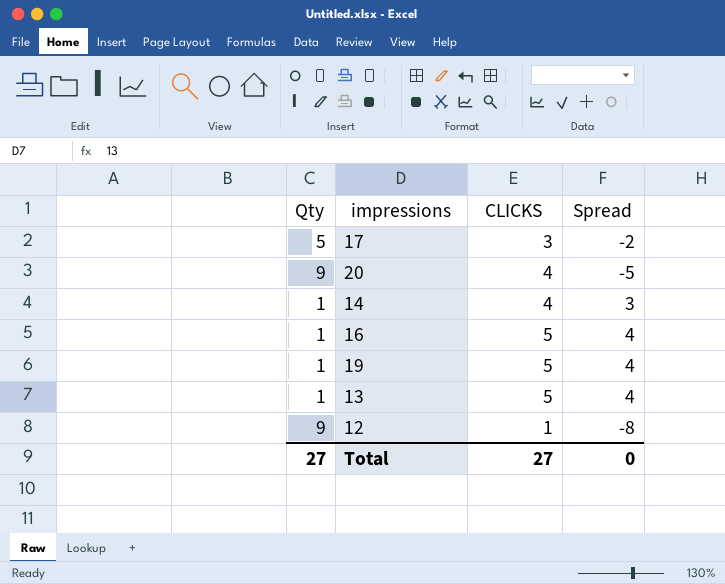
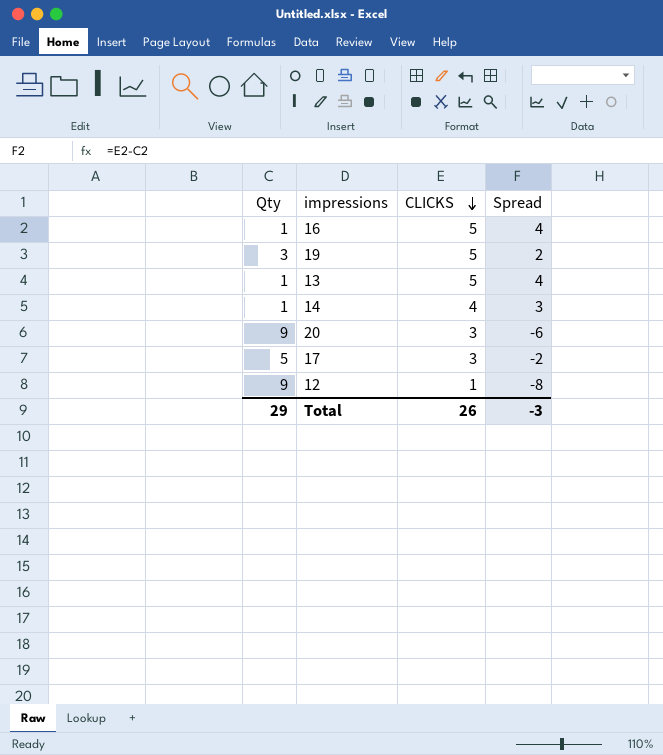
row order: none -> CLICKS descending
19 | Qty: 1 -> 3
19 | Spread: 4 -> 2
20 | CLICKS: 4 -> 3
20 | Spread: -5 -> -6
Total | Qty: 27 -> 29
Total | CLICKS: 27 -> 26
Total | Spread: 0 -> -3

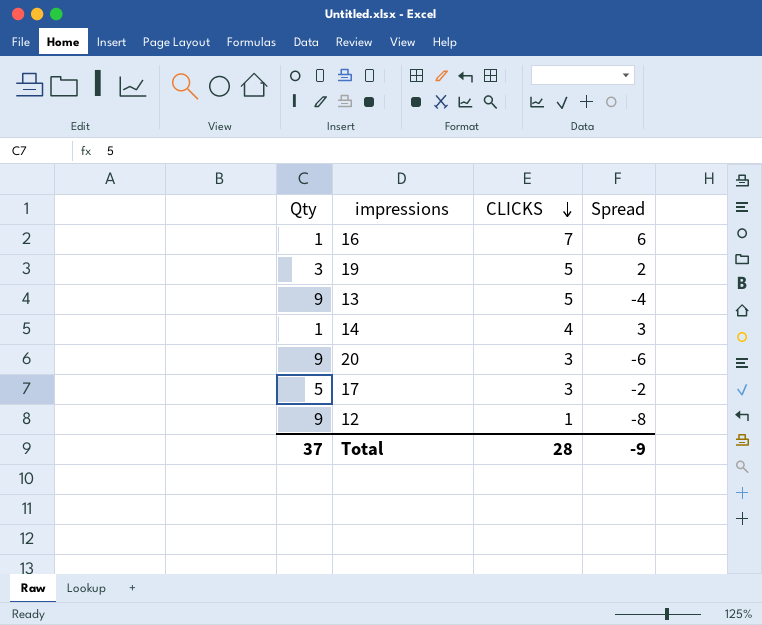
16 | CLICKS: 5 -> 7
16 | Spread: 4 -> 6
13 | Qty: 1 -> 9
13 | Spread: 4 -> -4
Total | Qty: 29 -> 37
Total | CLICKS: 26 -> 28
Total | Spread: -3 -> -9

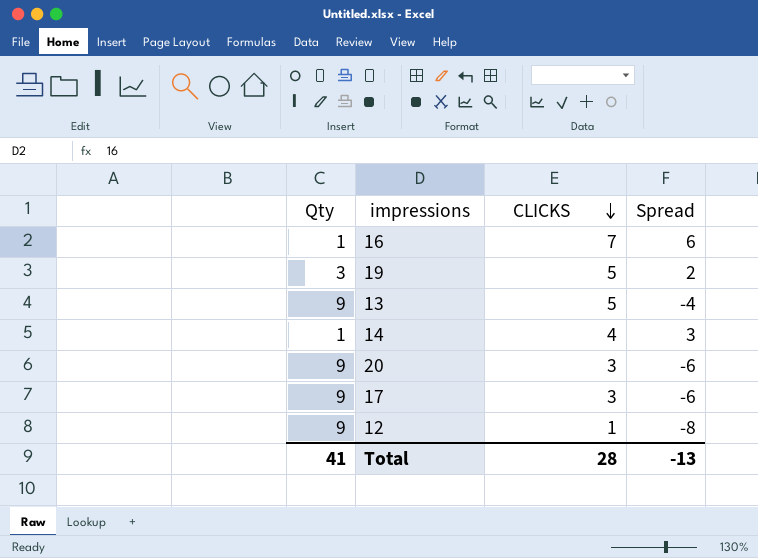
17 | Qty: 5 -> 9
17 | Spread: -2 -> -6
Total | Qty: 37 -> 41
Total | Spread: -9 -> -13

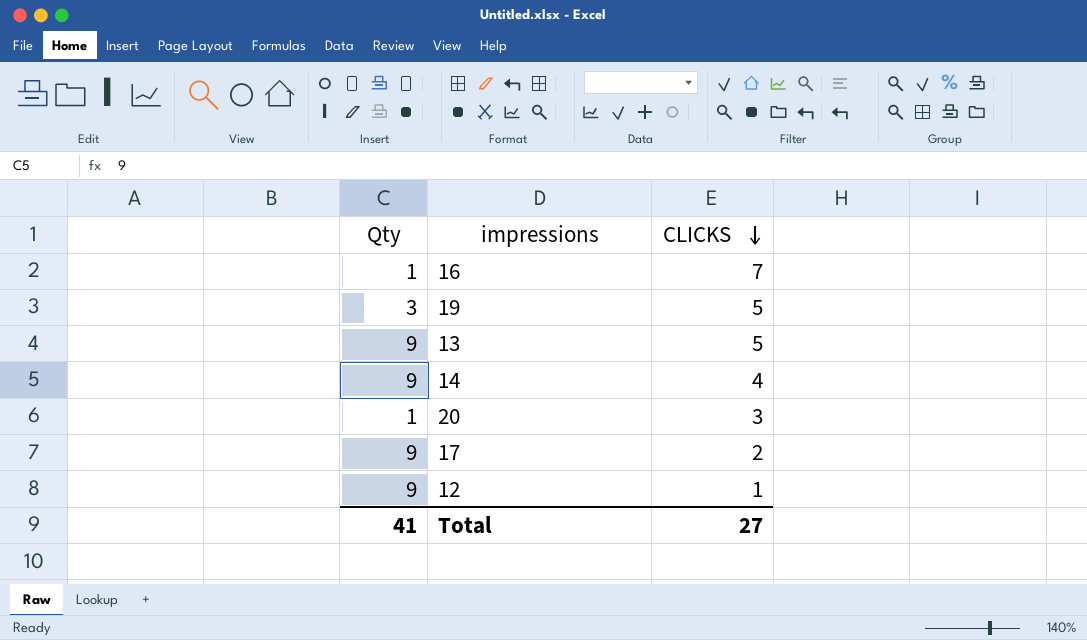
column Spread | formula: [CLICKS] - [Qty] -> none
14 | Qty: 1 -> 9
20 | Qty: 9 -> 1
17 | CLICKS: 3 -> 2
Total | CLICKS: 28 -> 27

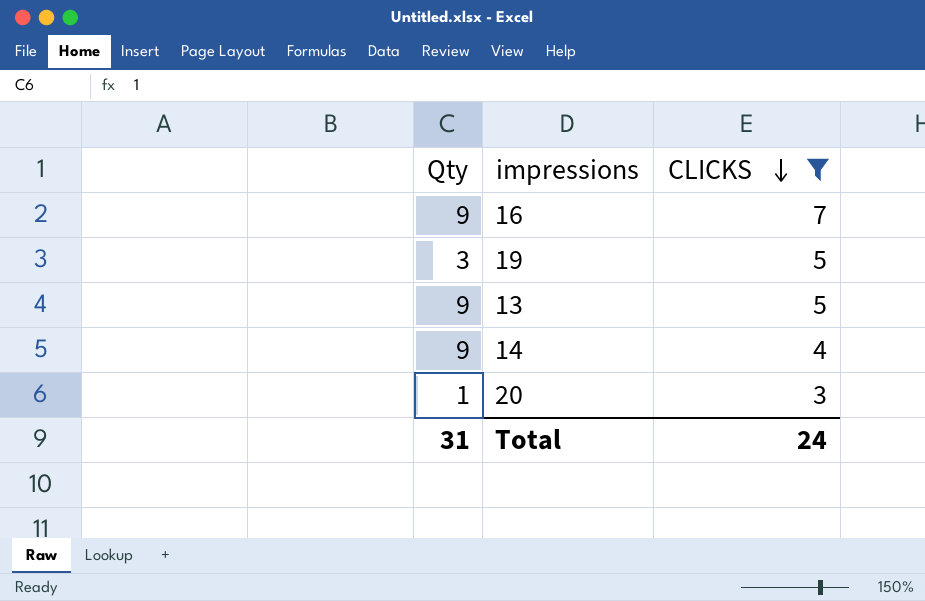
filter: none -> CLICKS >= 3
16 | Qty: 1 -> 9
Total | Qty: 41 -> 31
Total | CLICKS: 27 -> 24

